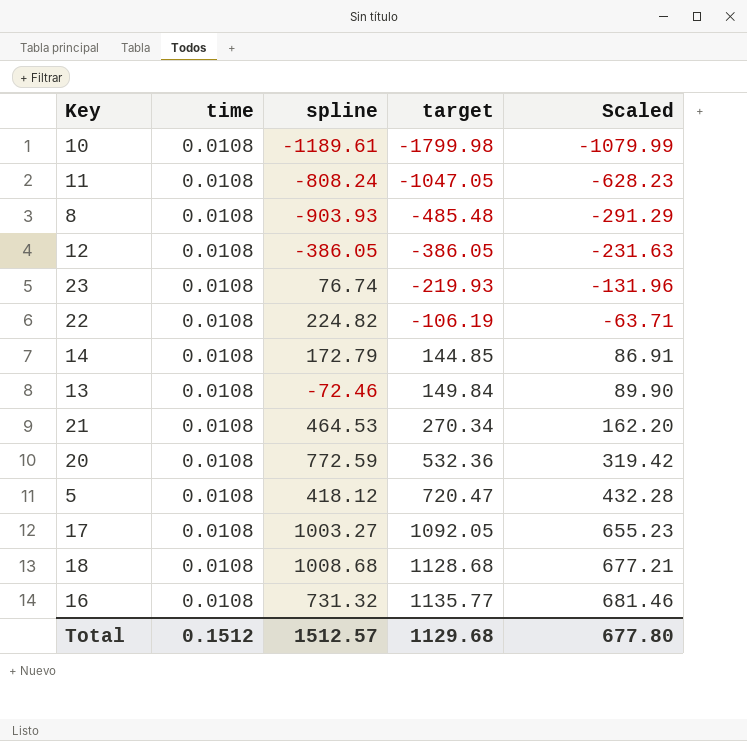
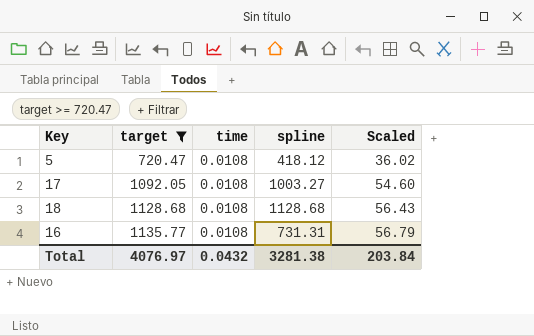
filter: none -> target >= 720.47
column target | position: 4 -> 2
column Scaled | formula: [target] * 0.6 -> [target] * 0.05
18 | spline: 1008.68 -> 1128.68
16 | spline: 731.32 -> 731.31
Total | target: 1129.68 -> 4076.97
Total | time: 0.1512 -> 0.0432
Total | spline: 1512.57 -> 3281.38
Total | Scaled: 677.80 -> 203.84

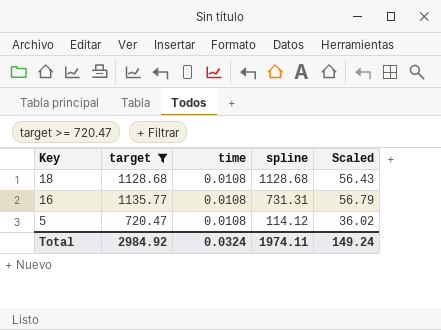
row order: target ascending -> Key descending
row 17: 1092.05 | 0.0108 | 1003.27 | 54.60 -> none
5 | spline: 418.12 -> 114.12
Total | target: 4076.97 -> 2984.92
Total | time: 0.0432 -> 0.0324
Total | spline: 3281.38 -> 1974.11
Total | Scaled: 203.84 -> 149.24

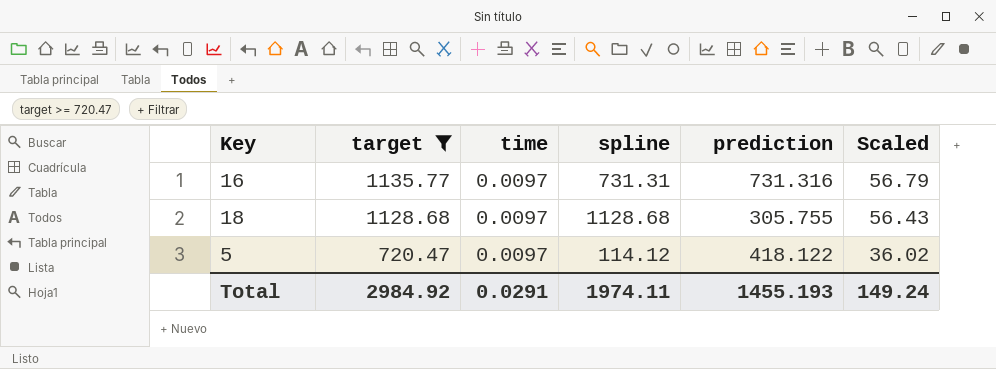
row order: Key descending -> target descending
column prediction | position: none -> 5
16 | time: 0.0108 -> 0.0097
18 | time: 0.0108 -> 0.0097
5 | time: 0.0108 -> 0.0097
Total | time: 0.0324 -> 0.0291

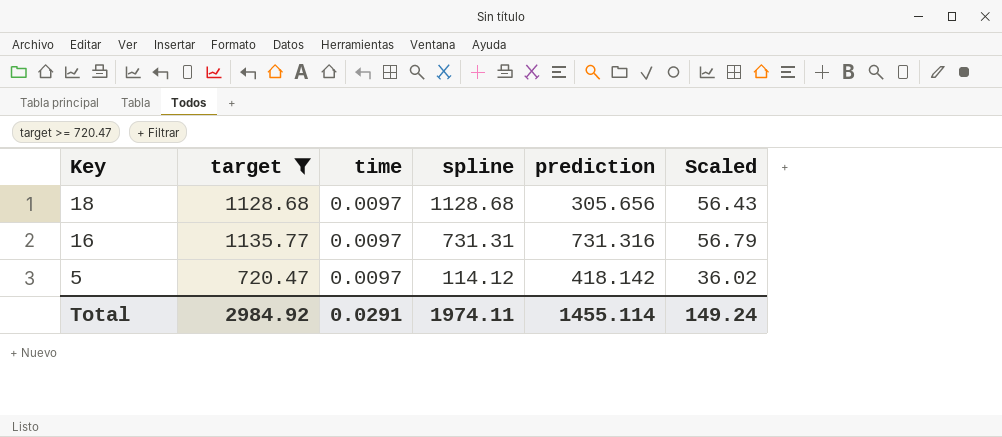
row order: target descending -> Key descending
18 | prediction: 305.755 -> 305.656
5 | prediction: 418.122 -> 418.142
Total | prediction: 1455.193 -> 1455.114

